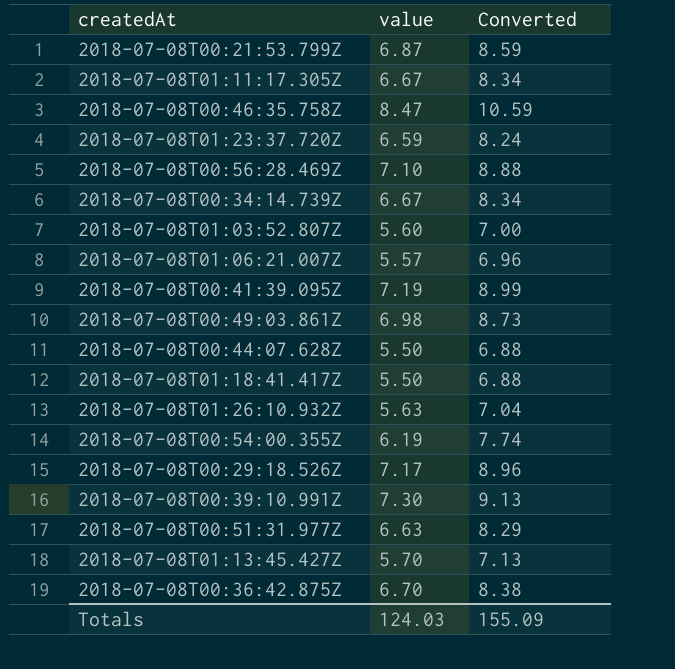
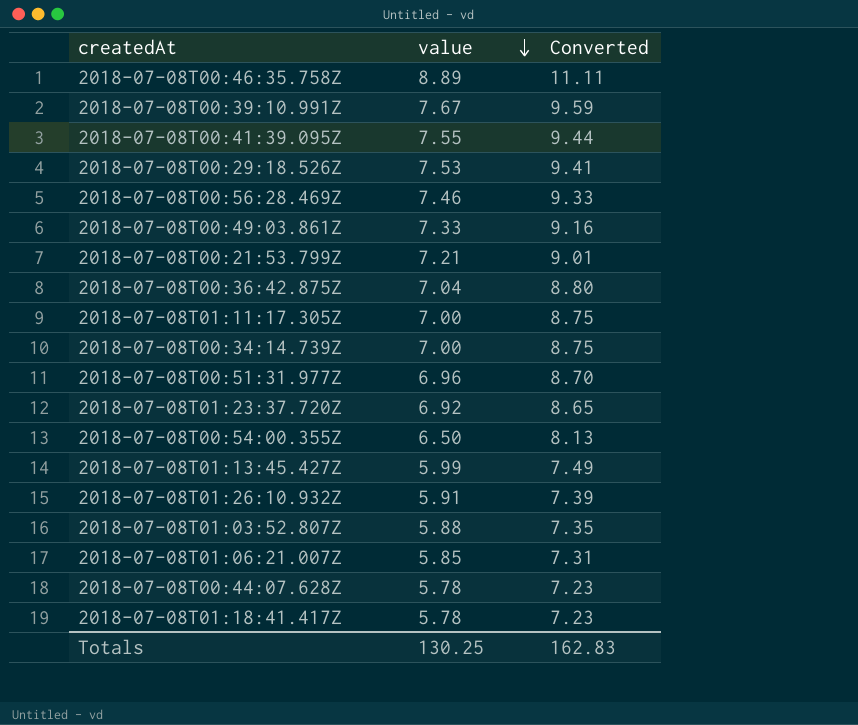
row order: none -> value descending
2018-07-08T00:46:35.758Z | value: 8.47 -> 8.89
2018-07-08T00:46:35.758Z | Converted: 10.59 -> 11.11
2018-07-08T00:39:10.991Z | value: 7.30 -> 7.67
2018-07-08T00:39:10.991Z | Converted: 9.13 -> 9.59
2018-07-08T00:41:39.095Z | value: 7.19 -> 7.55
2018-07-08T00:41:39.095Z | Converted: 8.99 -> 9.44
2018-07-08T00:29:18.526Z | value: 7.17 -> 7.53
2018-07-08T00:29:18.526Z | Converted: 8.96 -> 9.41
2018-07-08T00:56:28.469Z | value: 7.10 -> 7.46
2018-07-08T00:56:28.469Z | Converted: 8.88 -> 9.33
2018-07-08T00:49:03.861Z | value: 6.98 -> 7.33
2018-07-08T00:49:03.861Z | Converted: 8.73 -> 9.16
2018-07-08T00:21:53.799Z | value: 6.87 -> 7.21
2018-07-08T00:21:53.799Z | Converted: 8.59 -> 9.01
2018-07-08T00:36:42.875Z | value: 6.70 -> 7.04
2018-07-08T00:36:42.875Z | Converted: 8.38 -> 8.80
2018-07-08T01:11:17.305Z | value: 6.67 -> 7.00
2018-07-08T01:11:17.305Z | Converted: 8.34 -> 8.75
2018-07-08T00:34:14.739Z | value: 6.67 -> 7.00
2018-07-08T00:34:14.739Z | Converted: 8.34 -> 8.75
2018-07-08T00:51:31.977Z | value: 6.63 -> 6.96
2018-07-08T00:51:31.977Z | Converted: 8.29 -> 8.70
2018-07-08T01:23:37.720Z | value: 6.59 -> 6.92
2018-07-08T01:23:37.720Z | Converted: 8.24 -> 8.65
2018-07-08T00:54:00.355Z | value: 6.19 -> 6.50
2018-07-08T00:54:00.355Z | Converted: 7.74 -> 8.13
2018-07-08T01:13:45.427Z | value: 5.70 -> 5.99
2018-07-08T01:13:45.427Z | Converted: 7.13 -> 7.49
2018-07-08T01:26:10.932Z | value: 5.63 -> 5.91
2018-07-08T01:26:10.932Z | Converted: 7.04 -> 7.39
2018-07-08T01:03:52.807Z | value: 5.60 -> 5.88
2018-07-08T01:03:52.807Z | Converted: 7.00 -> 7.35
2018-07-08T01:06:21.007Z | value: 5.57 -> 5.85
2018-07-08T01:06:21.007Z | Converted: 6.96 -> 7.31
2018-07-08T00:44:07.628Z | value: 5.50 -> 5.78
2018-07-08T00:44:07.628Z | Converted: 6.88 -> 7.23
2018-07-08T01:18:41.417Z | value: 5.50 -> 5.78
2018-07-08T01:18:41.417Z | Converted: 6.88 -> 7.23
Totals | value: 124.03 -> 130.25
Totals | Converted: 155.09 -> 162.83

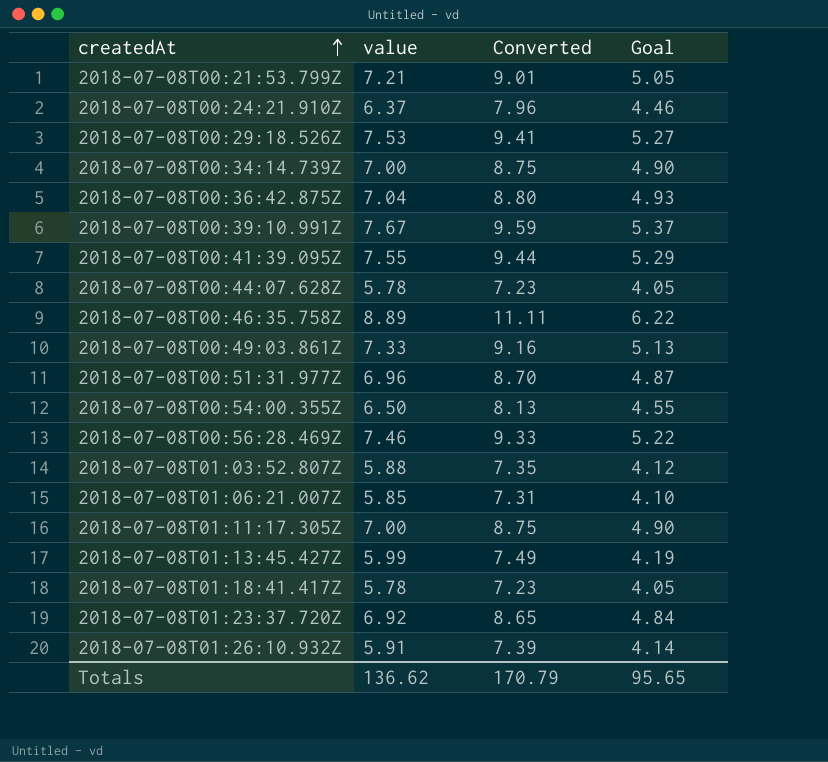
row order: value descending -> createdAt ascending
column Goal | formula: none -> [value] * 0.7
row 2018-07-08T00:24:21.910Z: none -> 6.37 | 7.96 | 4.46
Totals | value: 130.25 -> 136.62
Totals | Converted: 162.83 -> 170.79

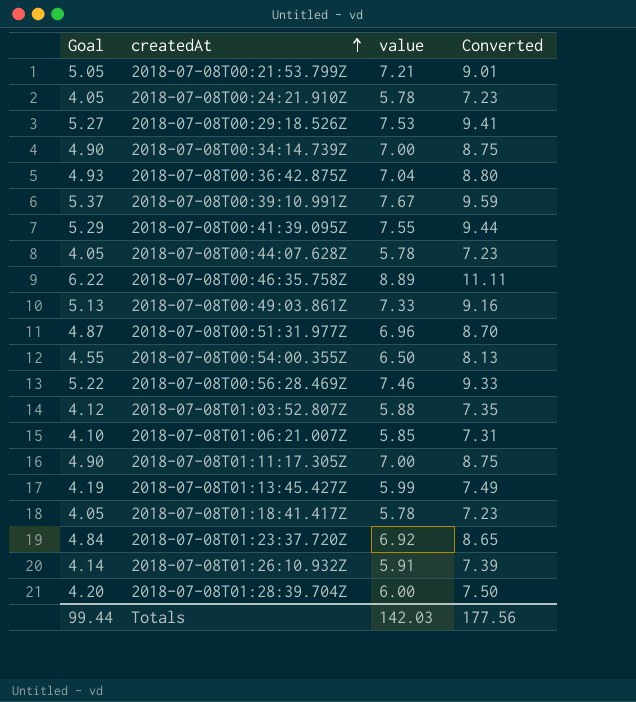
column Goal | position: 4 -> 1
2018-07-08T00:24:21.910Z | Goal: 4.46 -> 4.05
2018-07-08T00:24:21.910Z | value: 6.37 -> 5.78
2018-07-08T00:24:21.910Z | Converted: 7.96 -> 7.23
row 2018-07-08T01:28:39.704Z: none -> 4.20 | 6.00 | 7.50
Totals | Goal: 95.65 -> 99.44
Totals | value: 136.62 -> 142.03
Totals | Converted: 170.79 -> 177.56

